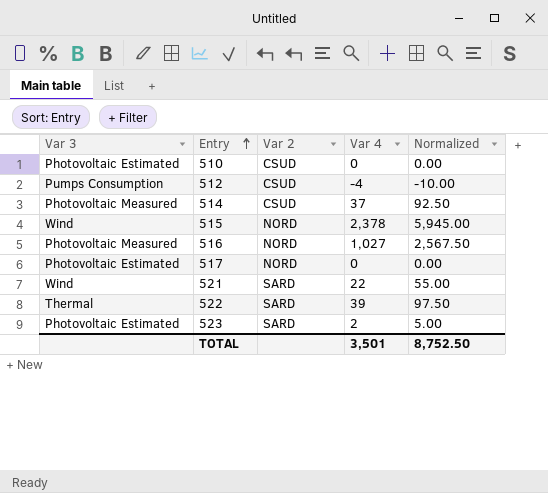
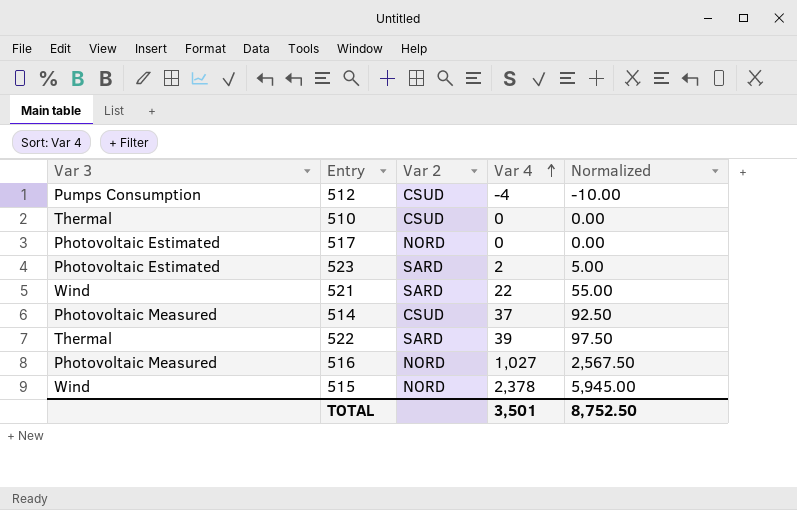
row order: Entry ascending -> Var 4 ascending
510 | Var 3: Photovoltaic Estimated -> Thermal

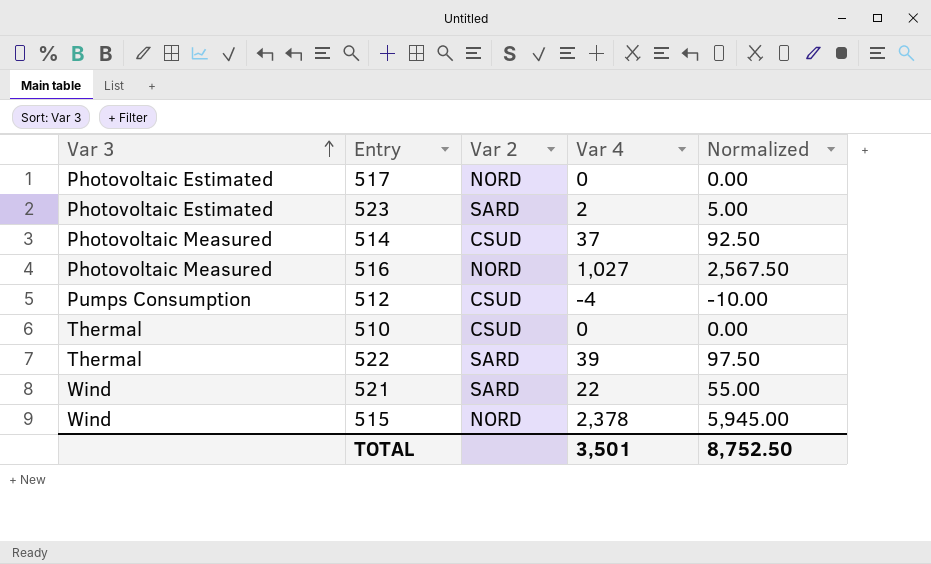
row order: Var 4 ascending -> Var 3 ascending

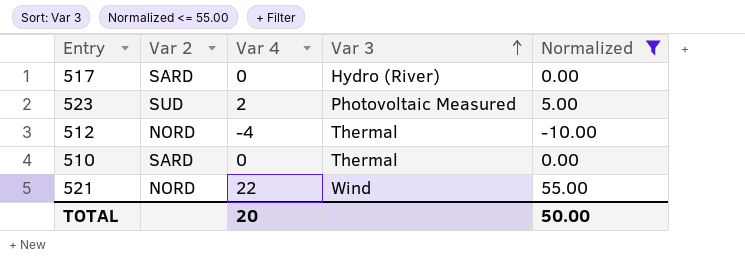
filter: none -> Normalized <= 55.00
column Var 3 | position: 1 -> 4
517 | Var 2: NORD -> SARD
517 | Var 3: Photovoltaic Estimated -> Hydro (River)
523 | Var 2: SARD -> SUD
523 | Var 3: Photovoltaic Estimated -> Photovoltaic Measured
512 | Var 2: CSUD -> NORD
512 | Var 3: Pumps Consumption -> Thermal
510 | Var 2: CSUD -> SARD
521 | Var 2: SARD -> NORD
TOTAL | Var 4: 3,501 -> 20
TOTAL | Normalized: 8,752.50 -> 50.00

